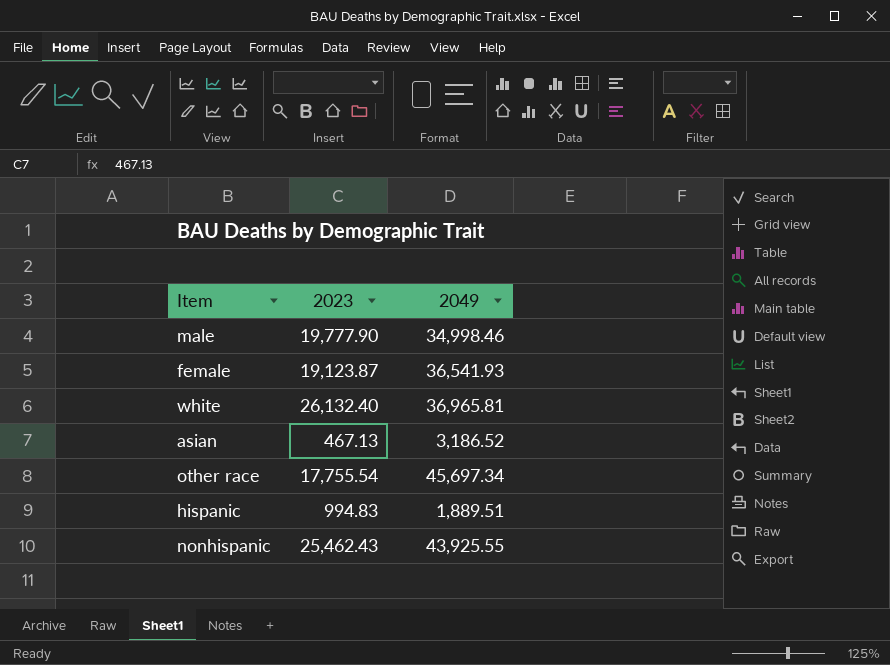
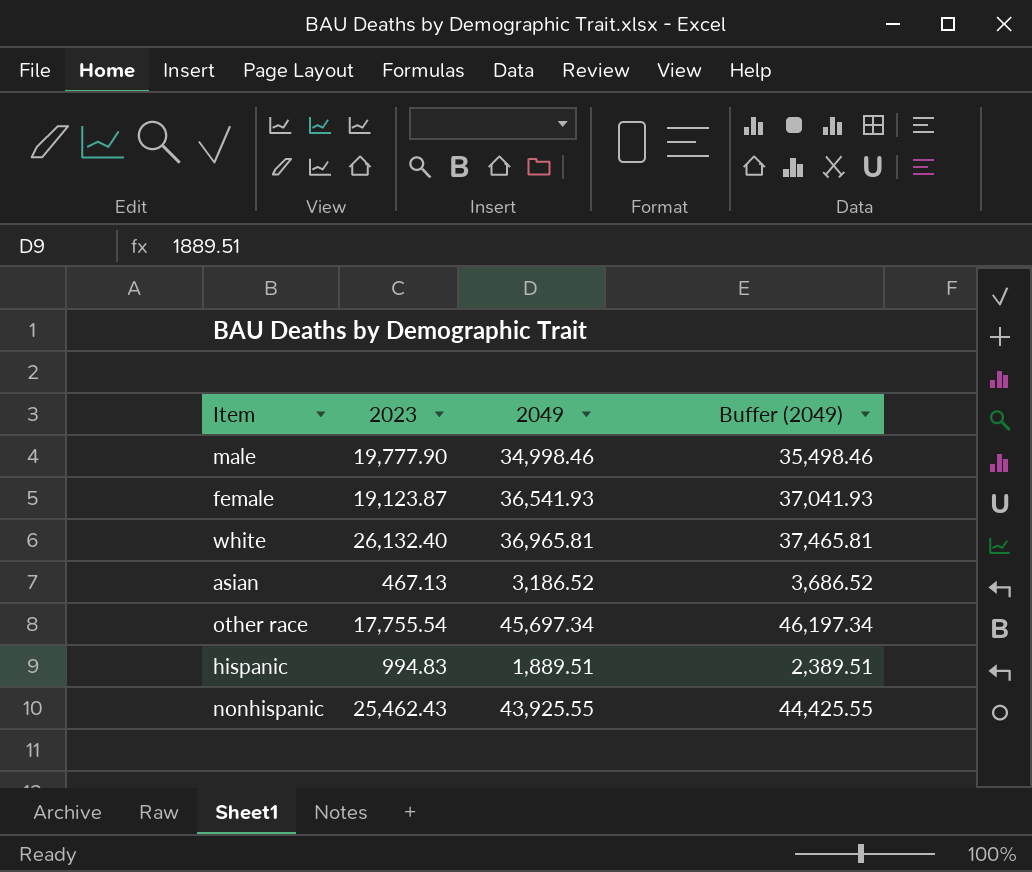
column Buffer (2049) | formula: none -> [2049] + 500

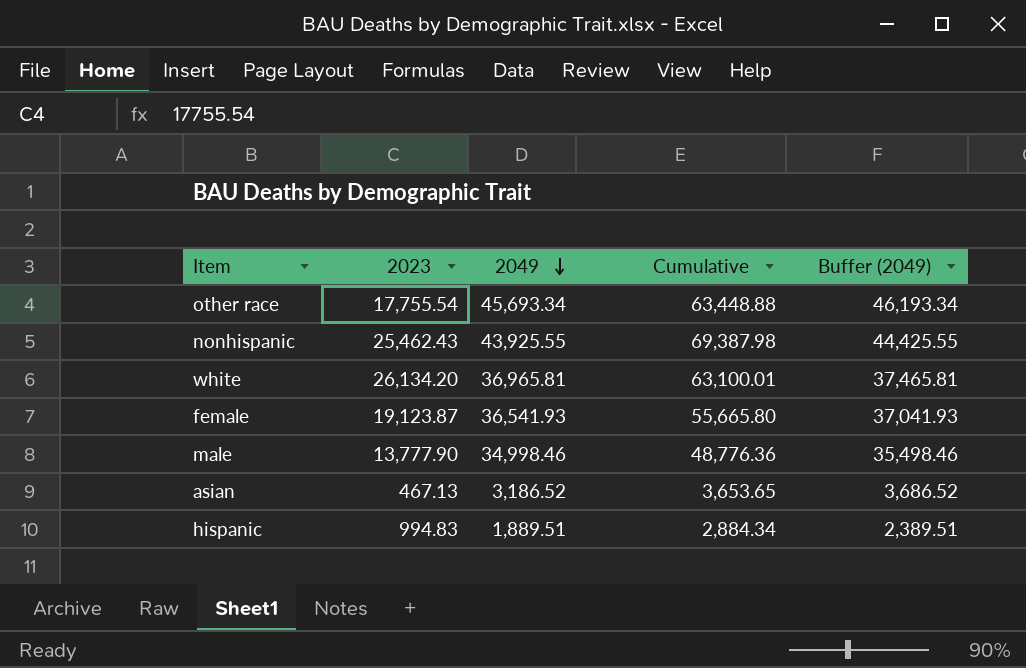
row order: none -> 2049 descending
column Cumulative | formula: none -> [2023] + [2049]
other race | 2049: 45,697.34 -> 45,693.34
other race | Buffer (2049): 46,197.34 -> 46,193.34
white | 2023: 26,132.40 -> 26,134.20
male | 2023: 19,777.90 -> 13,777.90

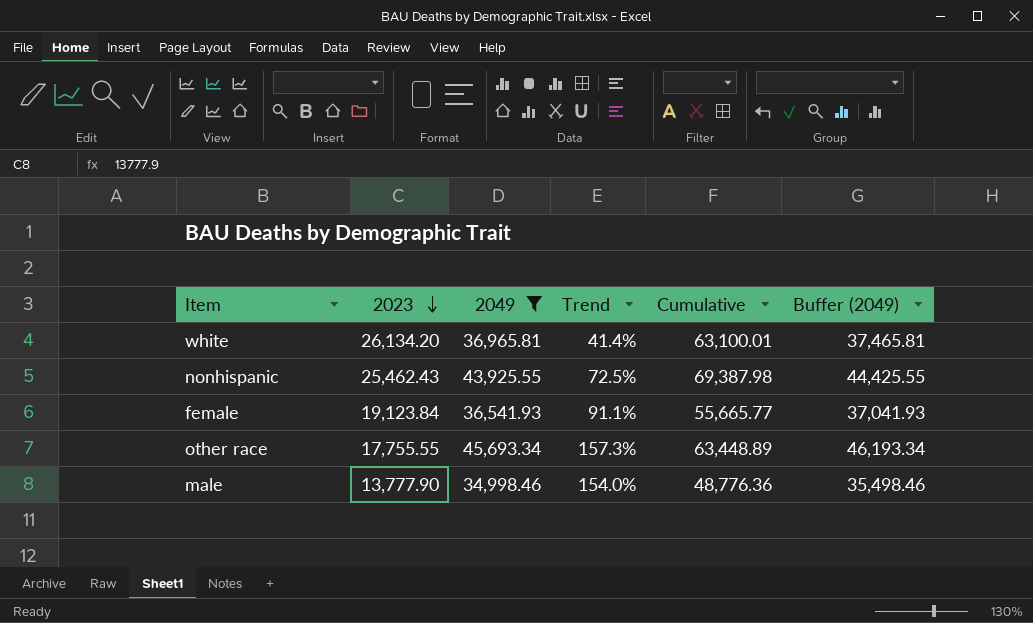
filter: none -> 2049 >= 34,998.46
row order: 2049 descending -> 2023 descending
column Trend | formula: none -> ([2049] - [2023]) / [2023]
female | 2023: 19,123.87 -> 19,123.84
female | Cumulative: 55,665.80 -> 55,665.77
other race | 2023: 17,755.54 -> 17,755.55
other race | Cumulative: 63,448.88 -> 63,448.89

